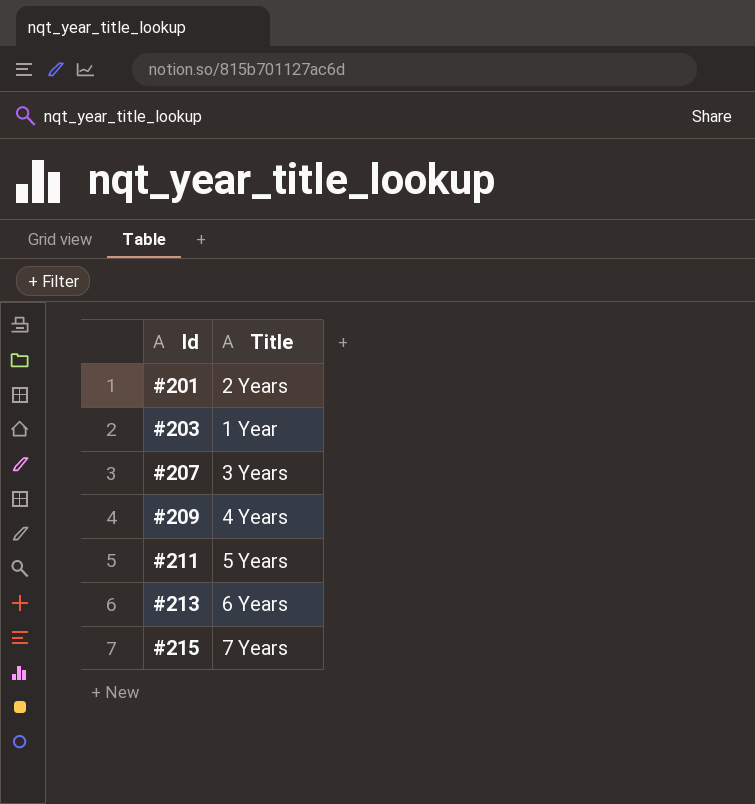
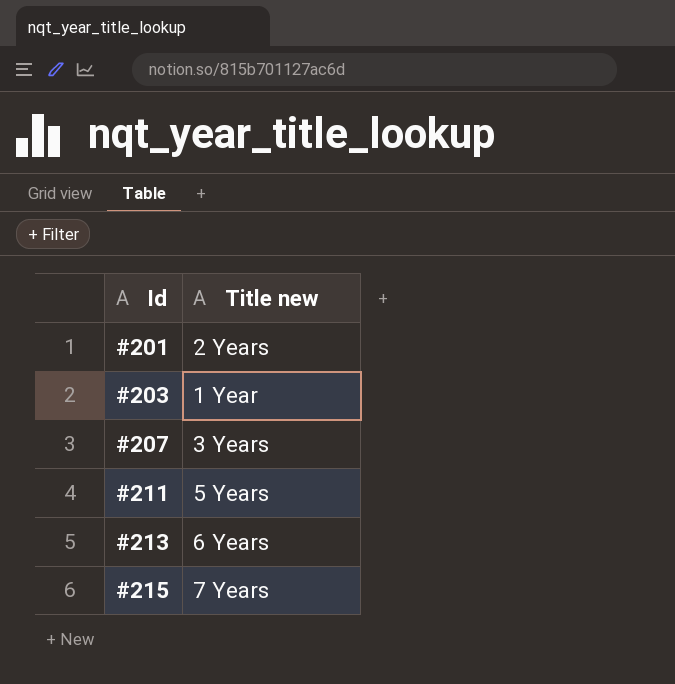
column name: Title -> Title new
row #209: 4 Years -> none

